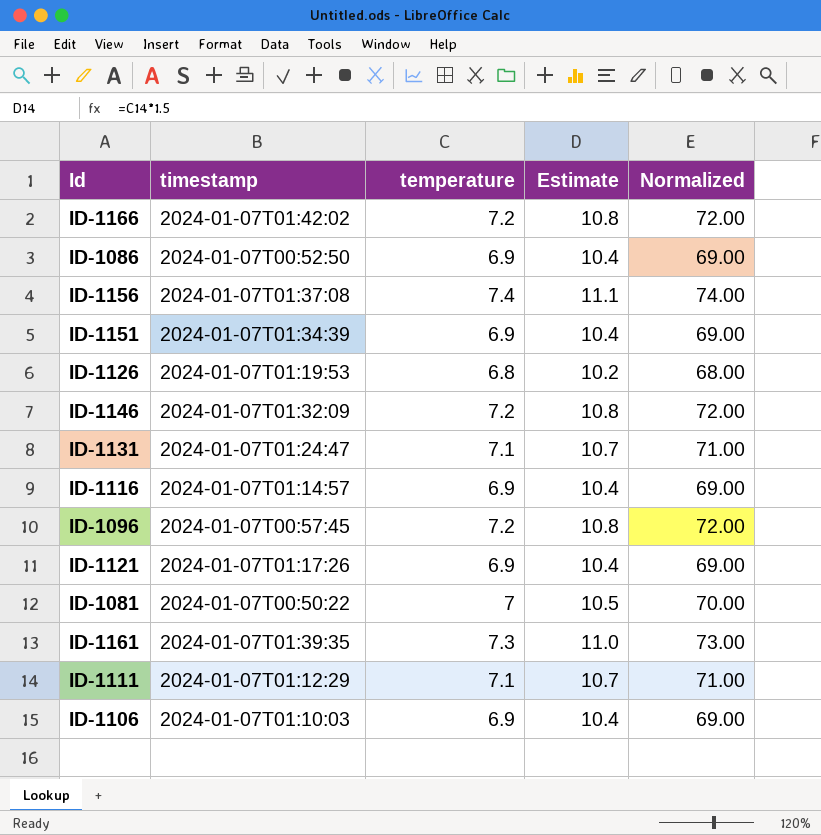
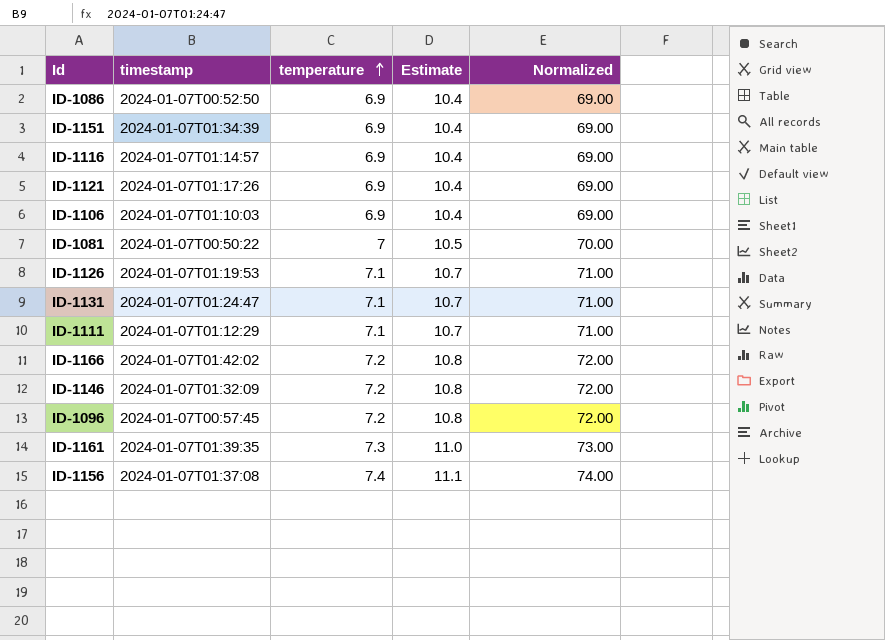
row order: none -> temperature ascending
ID-1126 | temperature: 6.8 -> 7.1
ID-1126 | Estimate: 10.2 -> 10.7
ID-1126 | Normalized: 68.00 -> 71.00

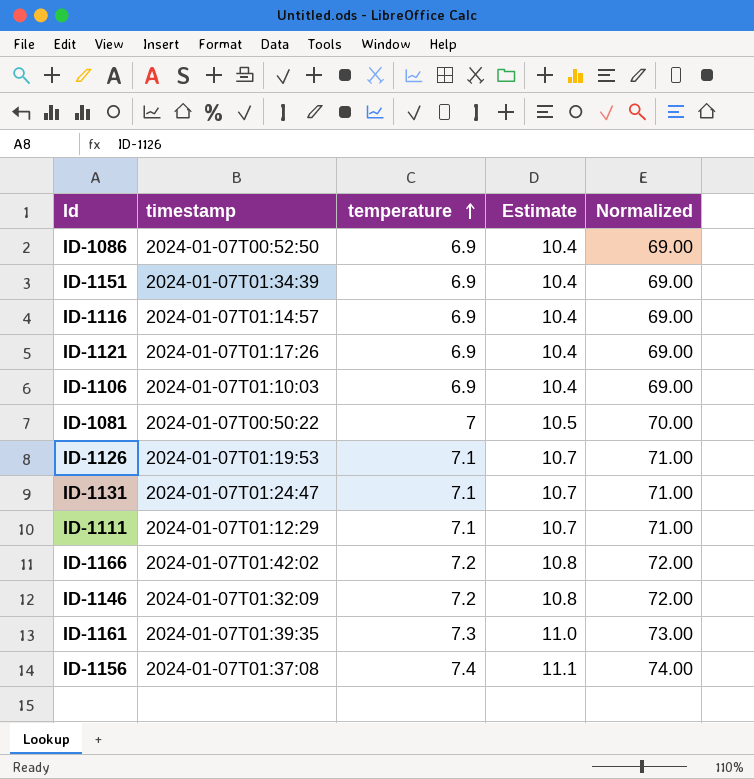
row ID-1096: 2024-01-07T00:57:45 | 7.2 | 10.8 | 72.00 -> none

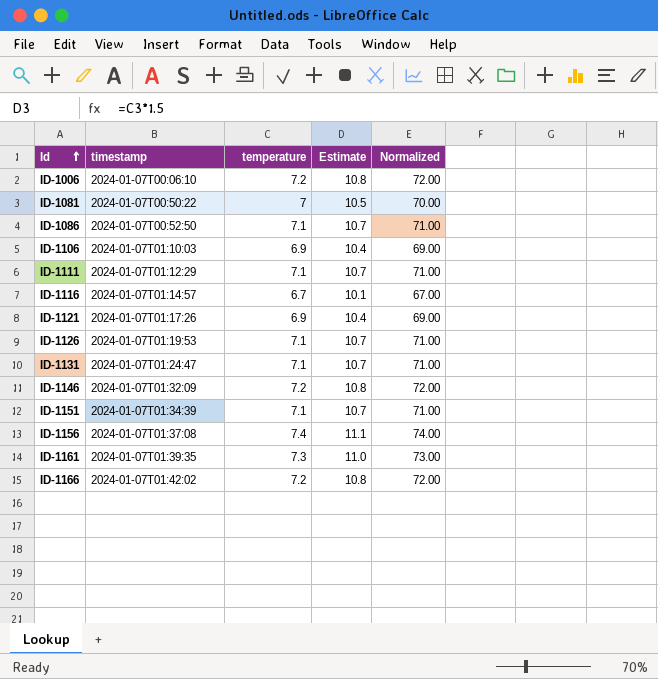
row order: temperature ascending -> Id ascending
row ID-1006: none -> 2024-01-07T00:06:10 | 7.2 | 10.8 | 72.00
ID-1086 | temperature: 6.9 -> 7.1
ID-1086 | Estimate: 10.4 -> 10.7
ID-1086 | Normalized: 69.00 -> 71.00
ID-1116 | temperature: 6.9 -> 6.7
ID-1116 | Estimate: 10.4 -> 10.1
ID-1116 | Normalized: 69.00 -> 67.00
ID-1151 | temperature: 6.9 -> 7.1
ID-1151 | Estimate: 10.4 -> 10.7
ID-1151 | Normalized: 69.00 -> 71.00

